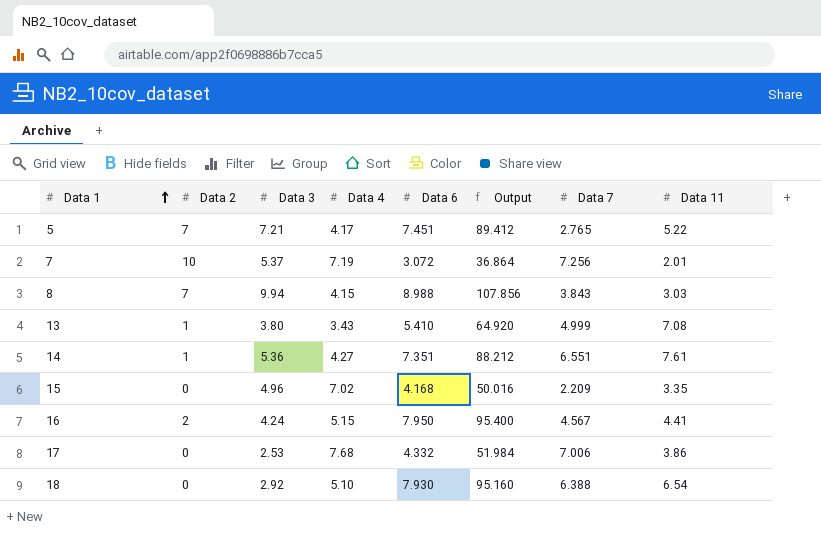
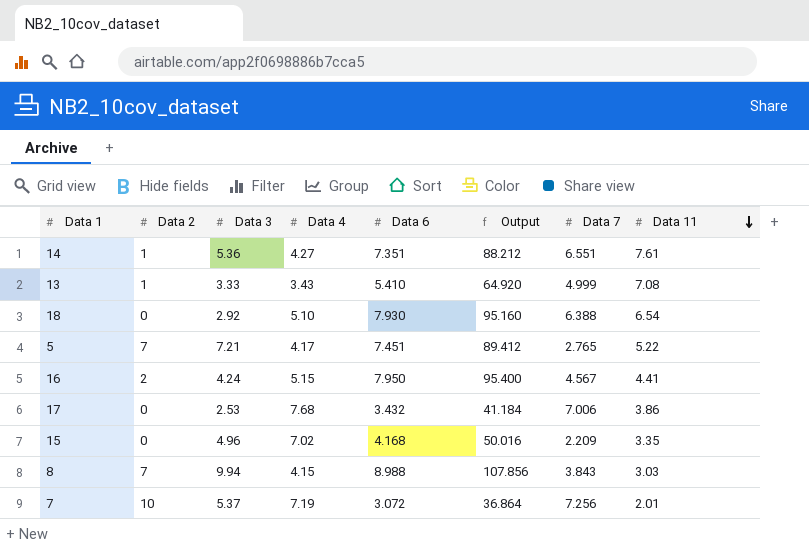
row order: Data 1 ascending -> Data 11 descending
13 | Data 3: 3.80 -> 3.33
17 | Data 6: 4.332 -> 3.432
17 | Output: 51.984 -> 41.184

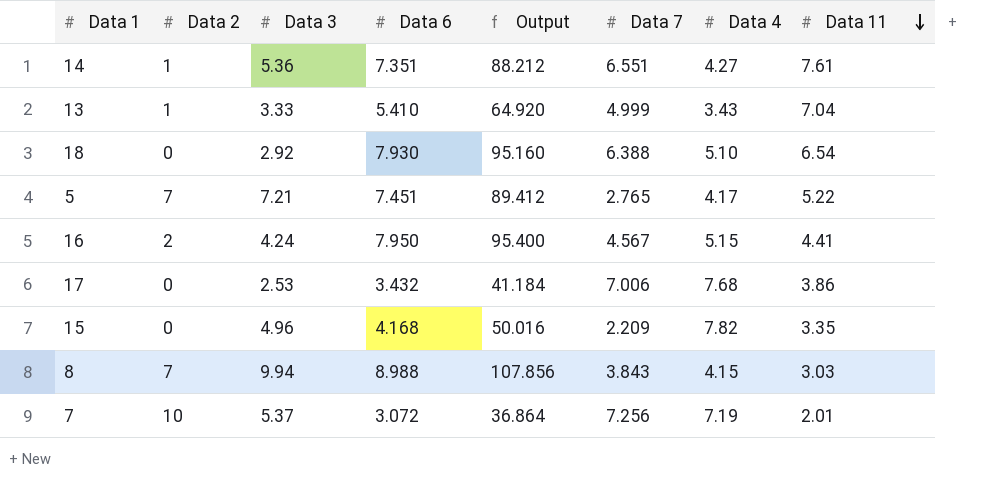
column Data 4 | position: 4 -> 7
13 | Data 11: 7.08 -> 7.04
15 | Data 4: 7.02 -> 7.82

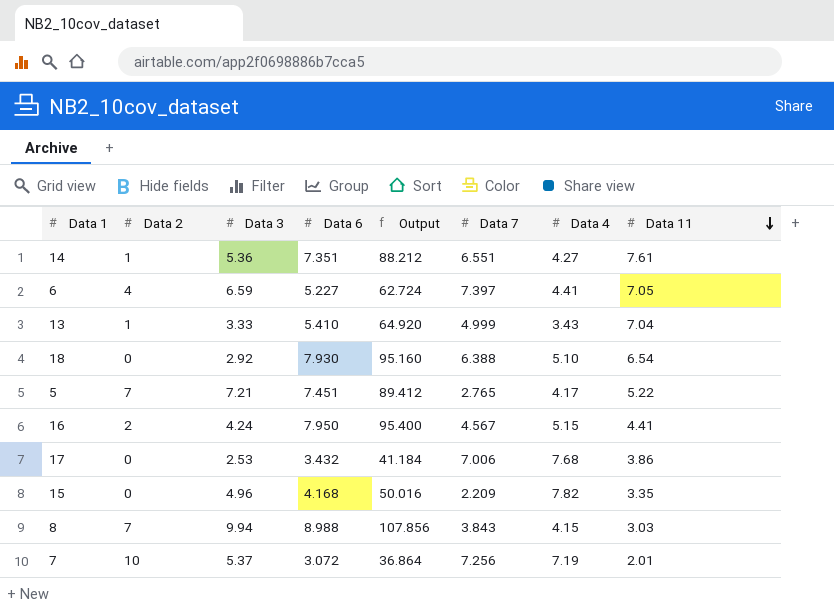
row 6: none -> 4 | 6.59 | 5.227 | 62.724 | 7.397 | 4.41 | 7.05

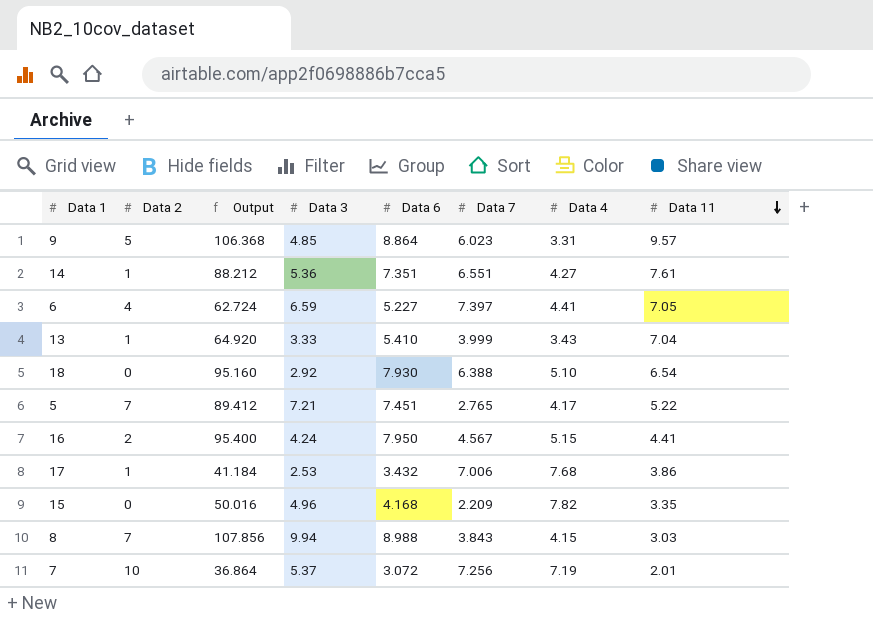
column Output | position: 5 -> 3
row 9: none -> 5 | 106.368 | 4.85 | 8.864 | 6.023 | 3.31 | 9.57
13 | Data 7: 4.999 -> 3.999
17 | Data 2: 0 -> 1

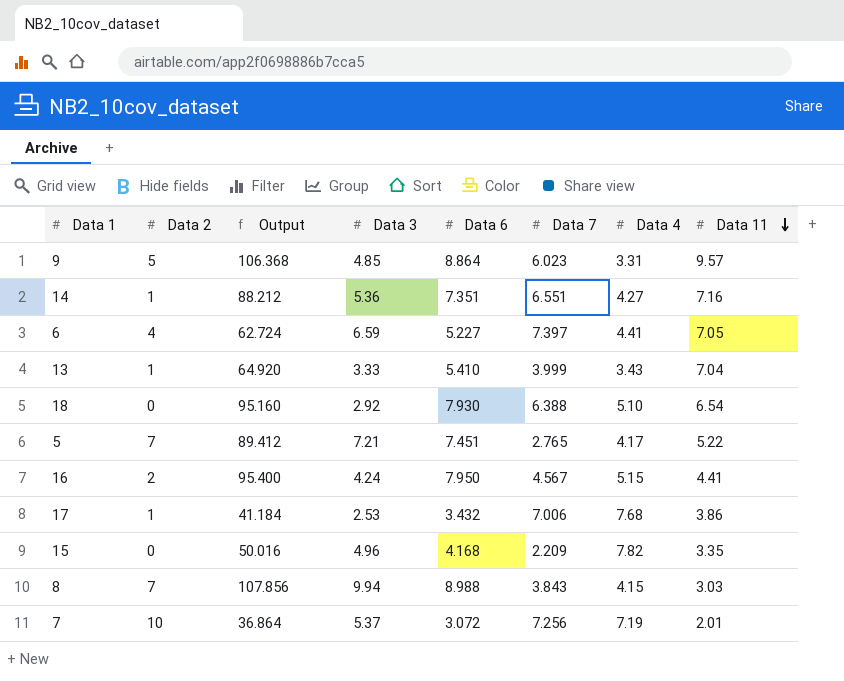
14 | Data 11: 7.61 -> 7.16

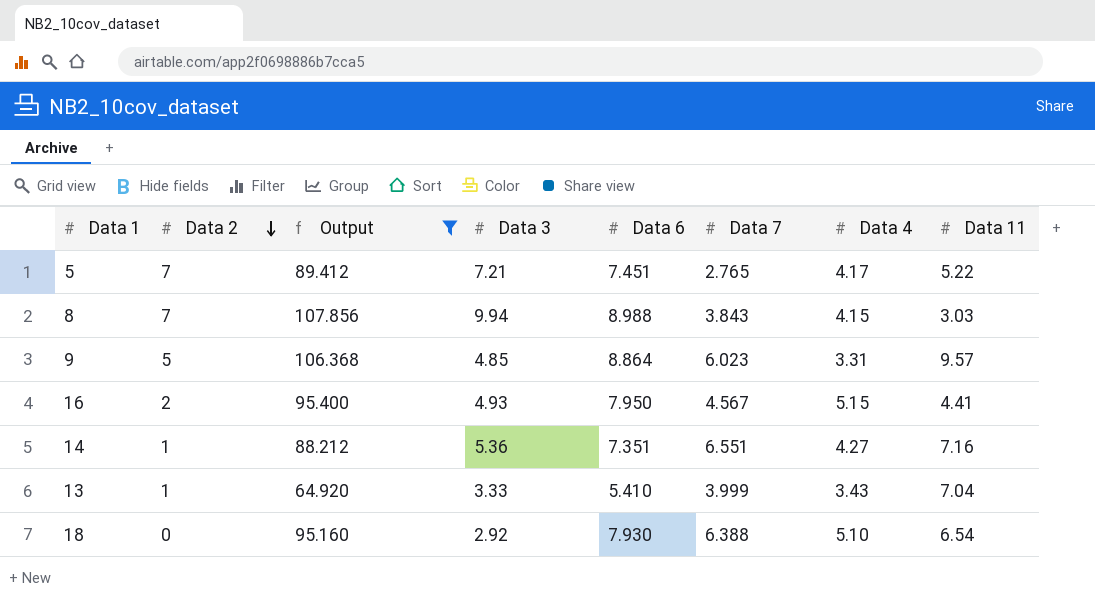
filter: none -> Output >= 64.920
row order: Data 11 descending -> Data 2 descending
16 | Data 3: 4.24 -> 4.93

